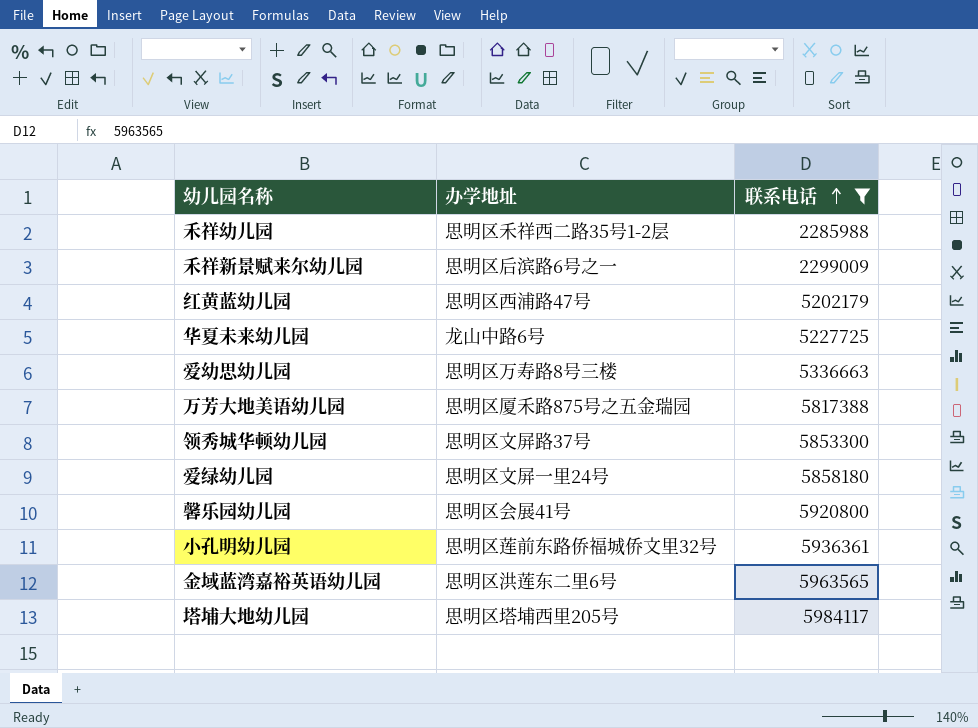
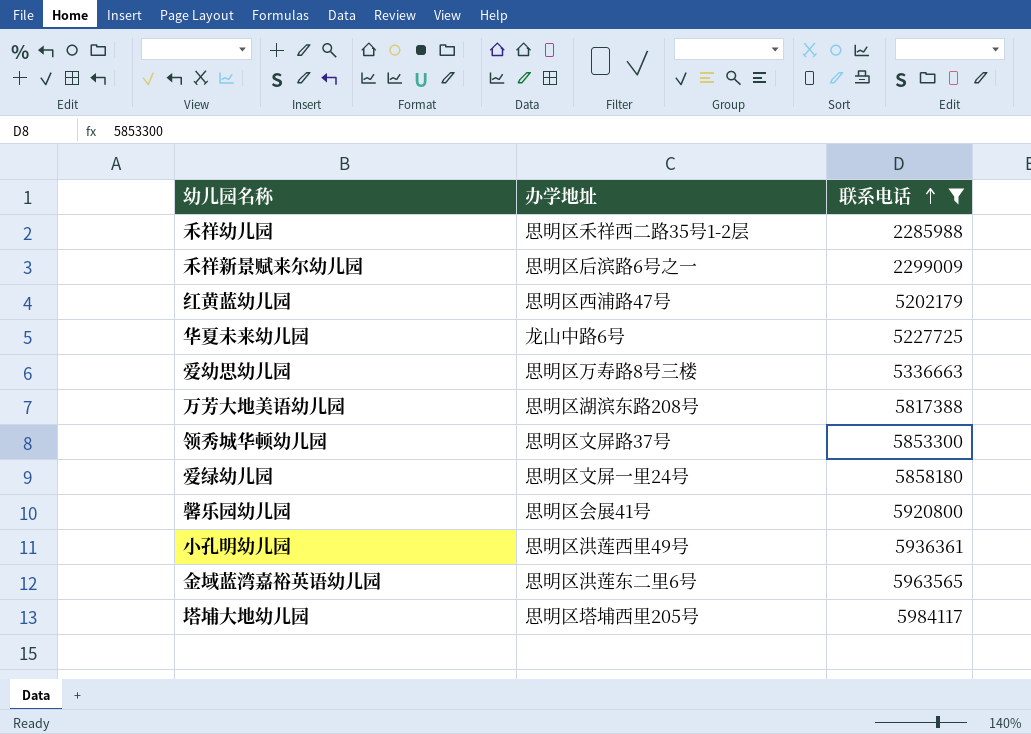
万芳大地美语幼儿园 | 办学地址: 思明区厦禾路875号之五金瑞园 -> 思明区湖滨东路208号
小孔明幼儿园 | 办学地址: 思明区莲前东路侨福城侨文里32号 -> 思明区洪莲西里49号

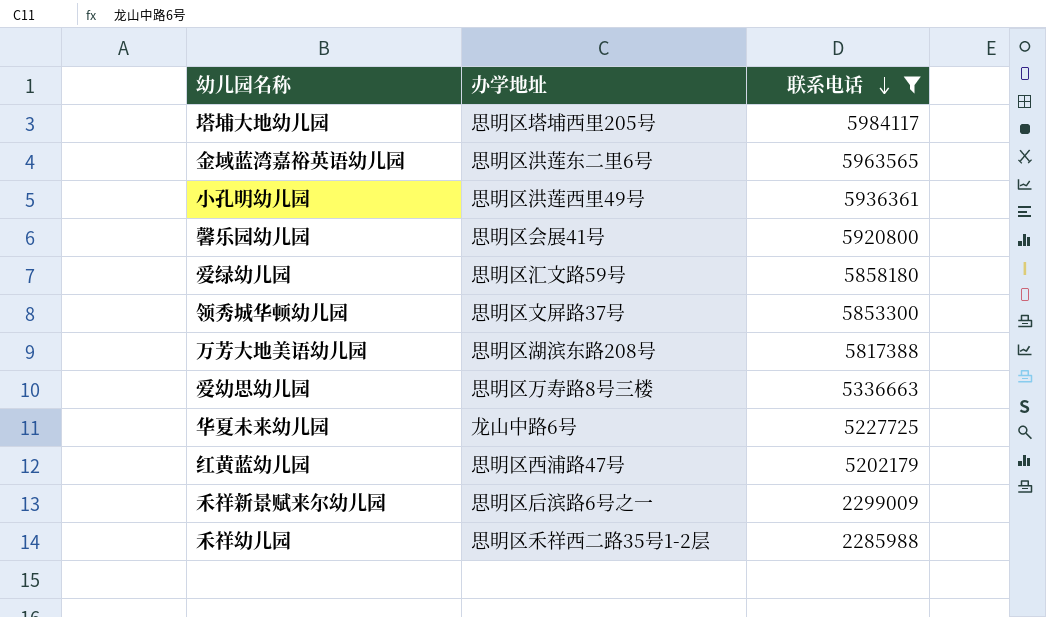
row order: 联系电话 ascending -> 联系电话 descending
爱绿幼儿园 | 办学地址: 思明区文屏一里24号 -> 思明区汇文路59号

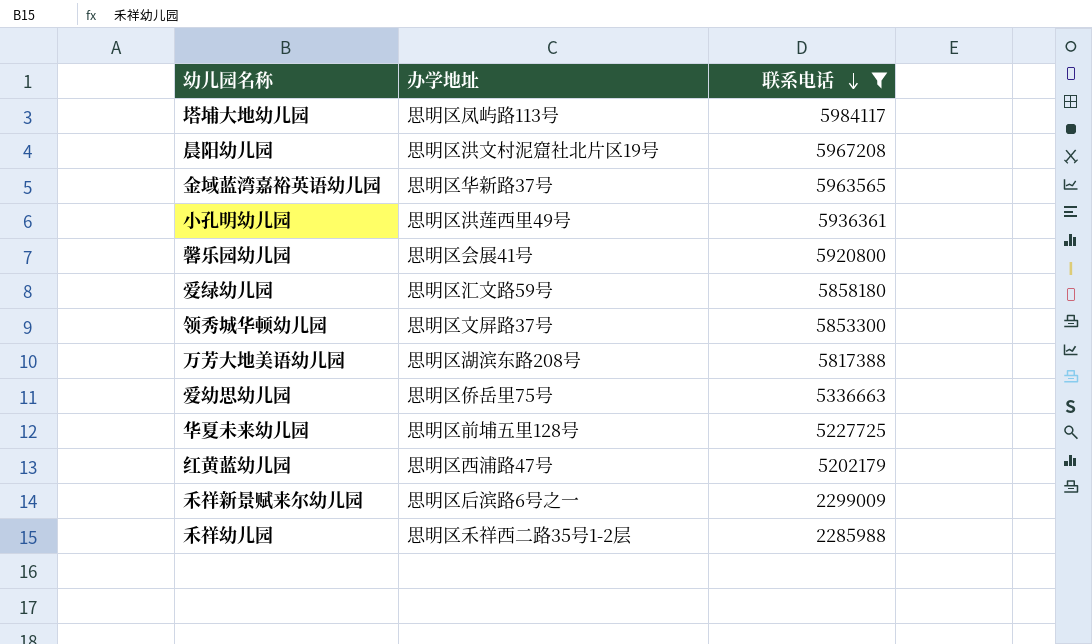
塔埔大地幼儿园 | 办学地址: 思明区塔埔西里205号 -> 思明区凤屿路113号
row 晨阳幼儿园: none -> 思明区洪文村泥窟社北片区19号 | 5967208
金域蓝湾嘉裕英语幼儿园 | 办学地址: 思明区洪莲东二里6号 -> 思明区华新路37号
爱幼思幼儿园 | 办学地址: 思明区万寿路8号三楼 -> 思明区侨岳里75号
华夏未来幼儿园 | 办学地址: 龙山中路6号 -> 思明区前埔五里128号

